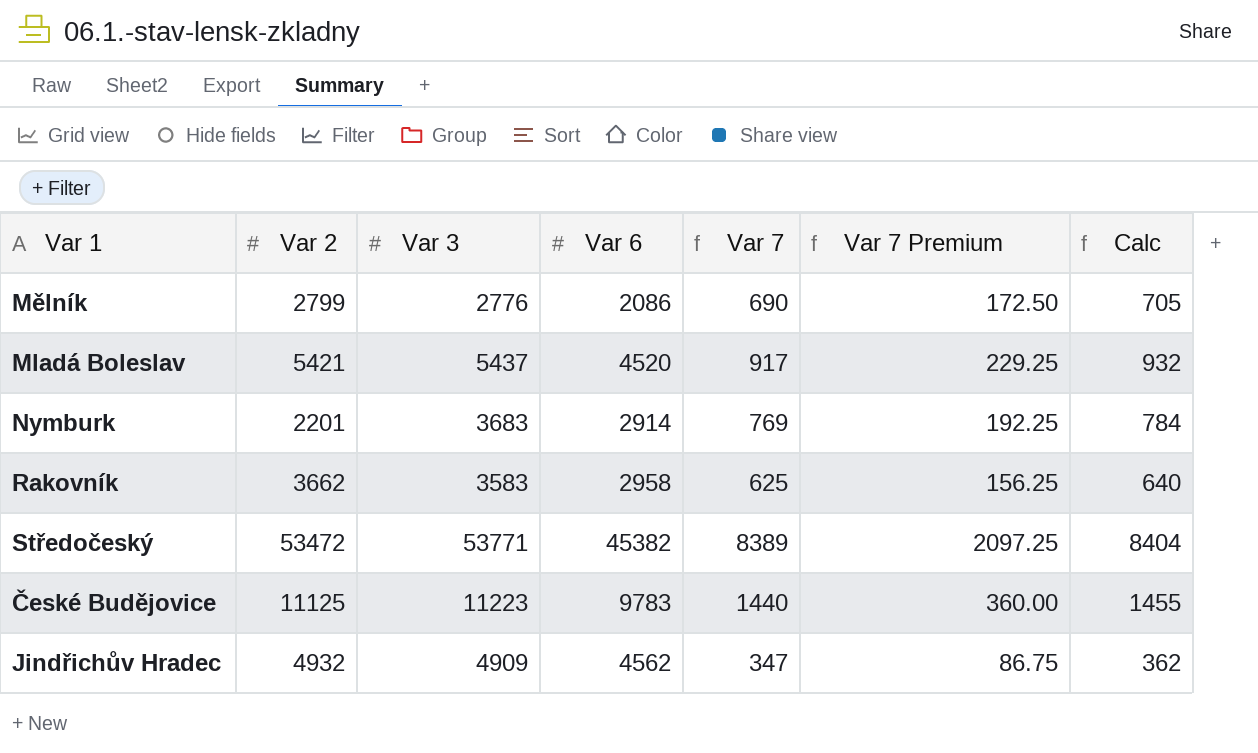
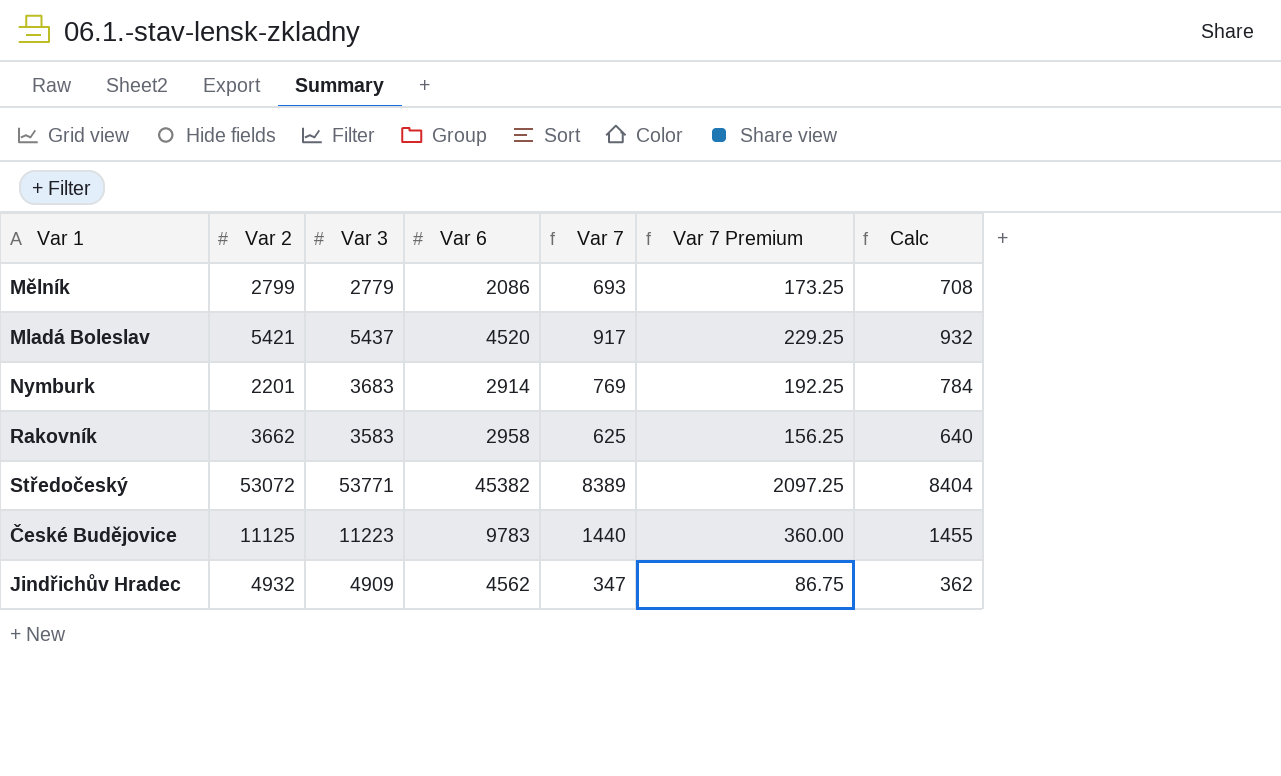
Mělník | Var 3: 2776 -> 2779
Mělník | Var 7: 690 -> 693
Mělník | Var 7 Premium: 172.50 -> 173.25
Mělník | Calc: 705 -> 708
Středočeský | Var 2: 53472 -> 53072

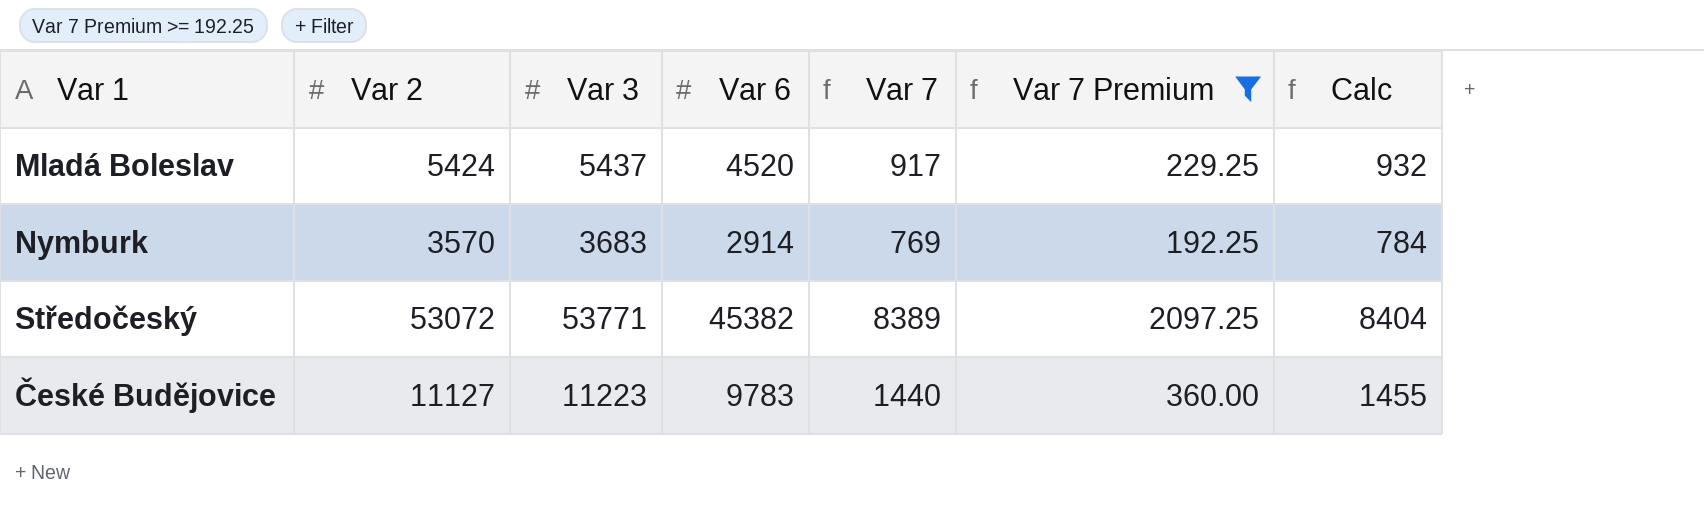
filter: none -> Var 7 Premium >= 192.25
Mladá Boleslav | Var 2: 5421 -> 5424
Nymburk | Var 2: 2201 -> 3570
České Budějovice | Var 2: 11125 -> 11127

